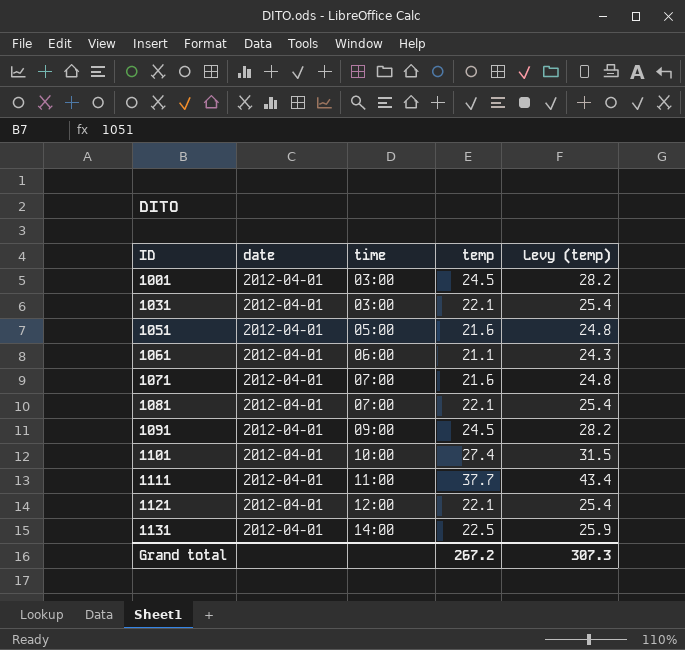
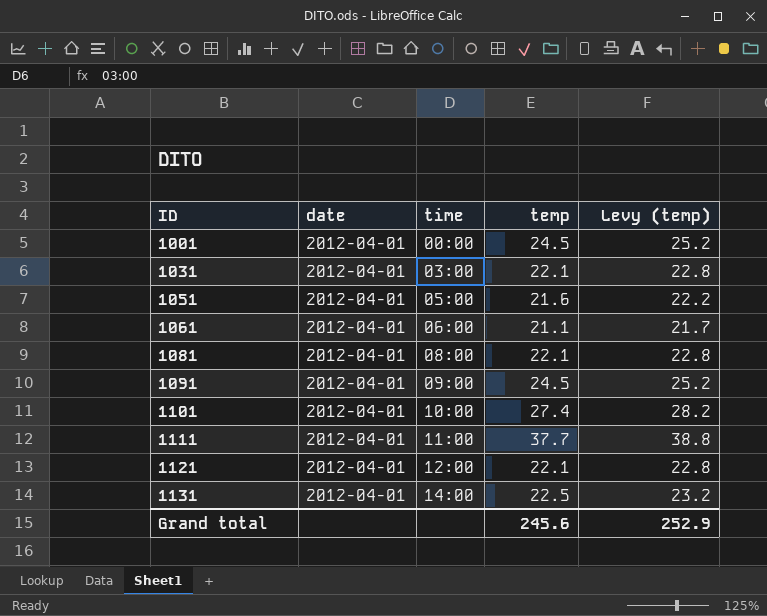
column Levy (temp) | formula: [temp] * 1.15 -> [temp] * 1.03
row 1071: 2012-04-01 | 07:00 | 21.6 | 24.8 -> none
1001 | time: 03:00 -> 00:00
1081 | time: 07:00 -> 08:00
Grand total | temp: 267.2 -> 245.6
Grand total | Levy (temp): 307.3 -> 252.9

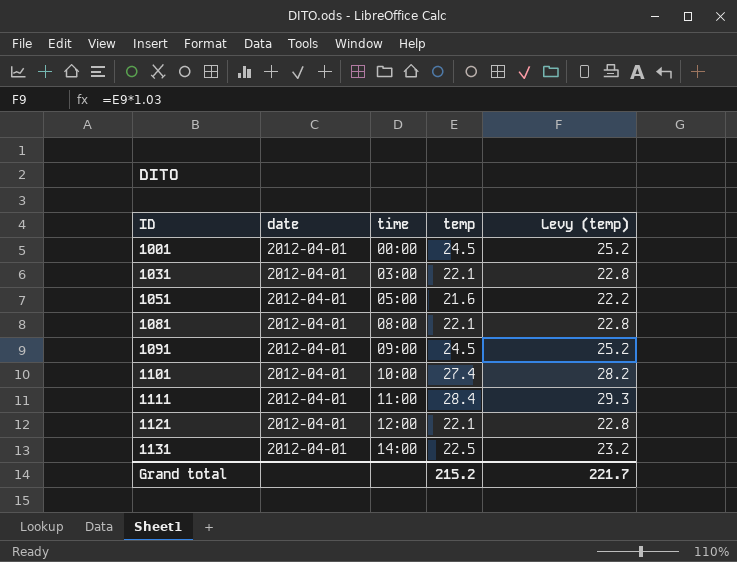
row 1061: 2012-04-01 | 06:00 | 21.1 | 21.7 -> none
1111 | temp: 37.7 -> 28.4
1111 | Levy (temp): 38.8 -> 29.3
Grand total | temp: 245.6 -> 215.2
Grand total | Levy (temp): 252.9 -> 221.7

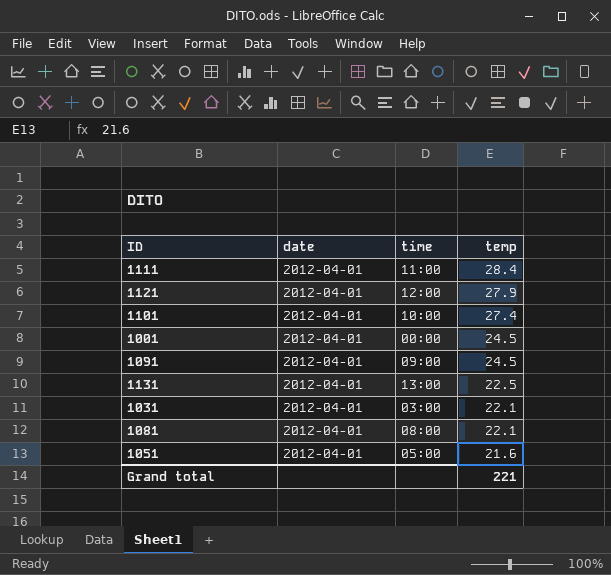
row order: ID ascending -> temp descending
column Levy (temp) | formula: [temp] * 1.03 -> none
1121 | temp: 22.1 -> 27.9
1131 | time: 14:00 -> 13:00
Grand total | temp: 215.2 -> 221

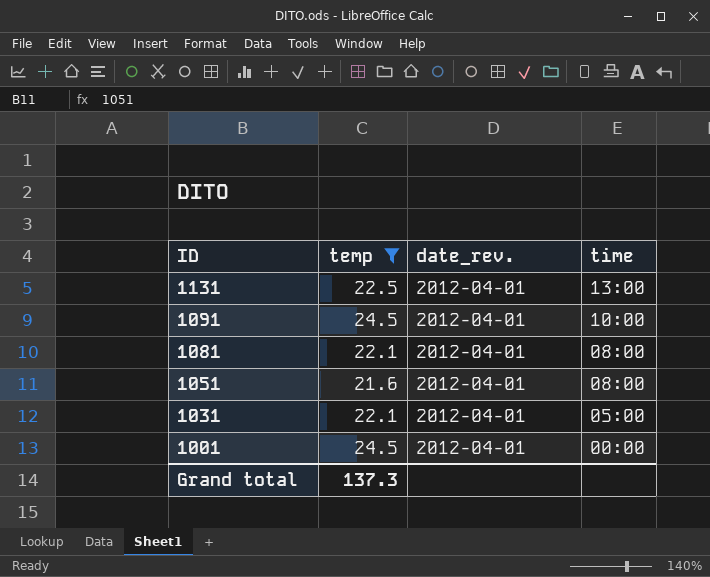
filter: none -> temp <= 24.5
row order: temp descending -> ID descending
column temp | position: 4 -> 2
column name: date -> date_rev.
1091 | time: 09:00 -> 10:00
1051 | time: 05:00 -> 08:00
1031 | time: 03:00 -> 05:00
Grand total | temp: 221 -> 137.3

